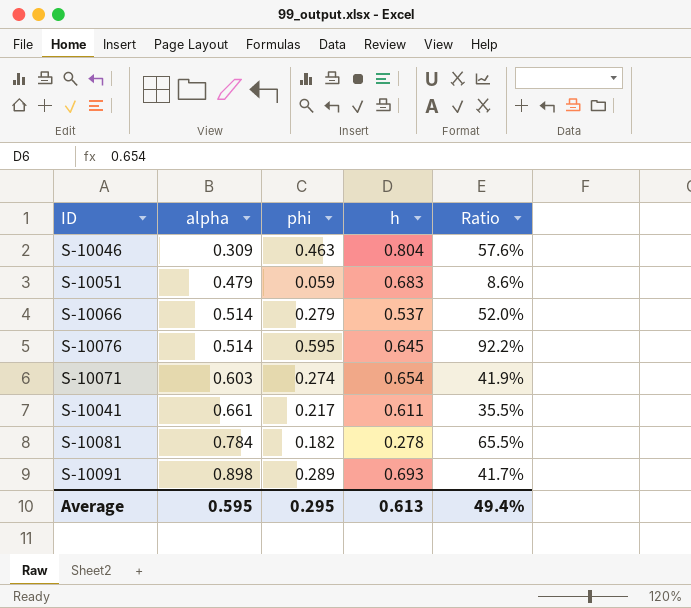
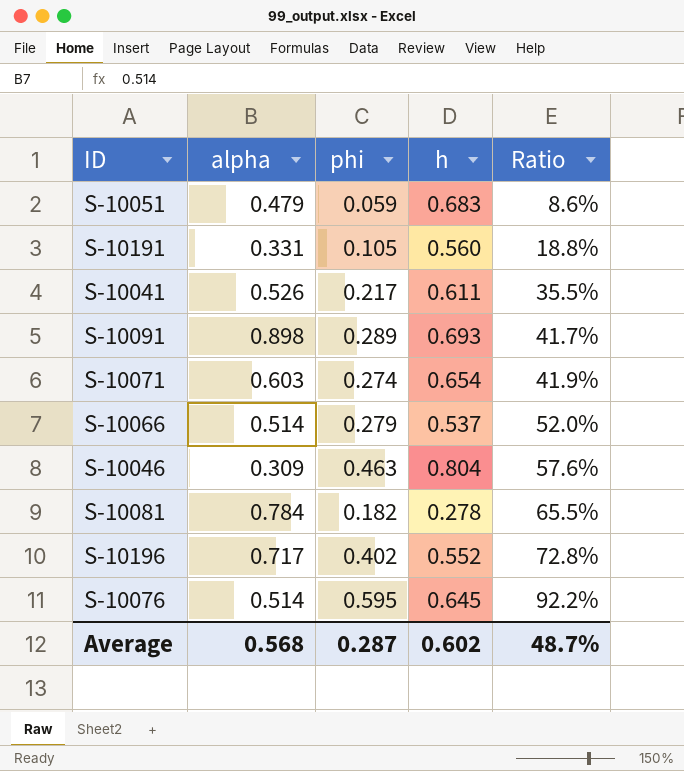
row order: alpha ascending -> Ratio ascending
row S-10191: none -> 0.331 | 0.105 | 0.560 | 18.8%
S-10041 | alpha: 0.661 -> 0.526
row S-10196: none -> 0.717 | 0.402 | 0.552 | 72.8%
Average | alpha: 0.595 -> 0.568
Average | phi: 0.295 -> 0.287
Average | h: 0.613 -> 0.602
Average | Ratio: 49.4% -> 48.7%

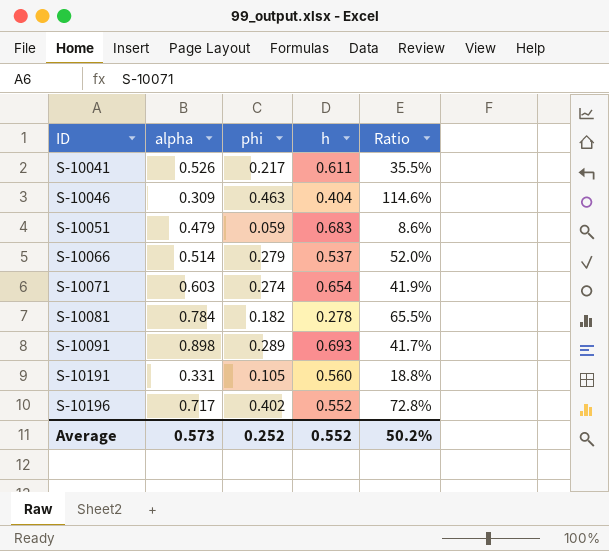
row order: Ratio ascending -> ID ascending
row S-10076: 0.514 | 0.595 | 0.645 | 92.2% -> none
S-10046 | h: 0.804 -> 0.404
S-10046 | Ratio: 57.6% -> 114.6%
Average | alpha: 0.568 -> 0.573
Average | phi: 0.287 -> 0.252
Average | h: 0.602 -> 0.552
Average | Ratio: 48.7% -> 50.2%

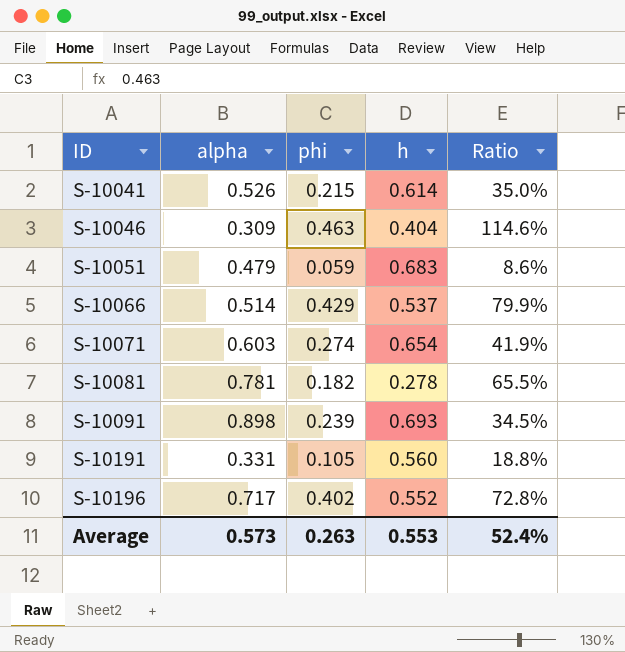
S-10041 | phi: 0.217 -> 0.215
S-10041 | h: 0.611 -> 0.614
S-10041 | Ratio: 35.5% -> 35.0%
S-10066 | phi: 0.279 -> 0.429
S-10066 | Ratio: 52.0% -> 79.9%
S-10081 | alpha: 0.784 -> 0.781
S-10091 | phi: 0.289 -> 0.239
S-10091 | Ratio: 41.7% -> 34.5%
Average | phi: 0.252 -> 0.263
Average | h: 0.552 -> 0.553
Average | Ratio: 50.2% -> 52.4%

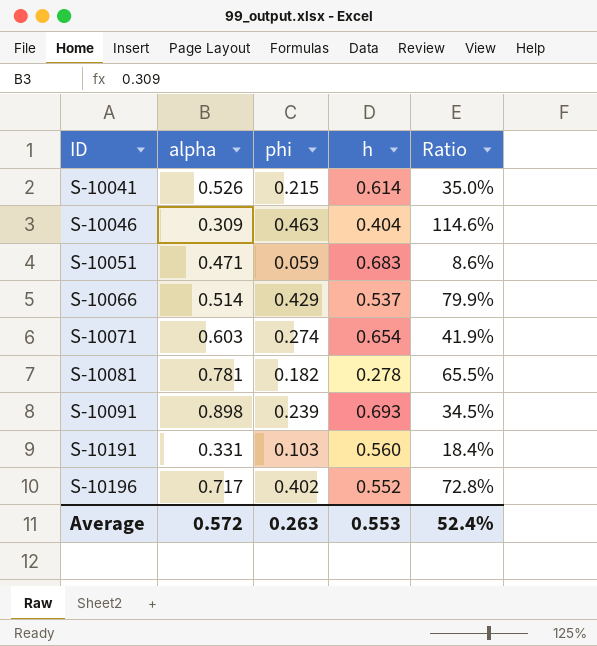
S-10051 | alpha: 0.479 -> 0.471
S-10191 | phi: 0.105 -> 0.103
S-10191 | Ratio: 18.8% -> 18.4%
Average | alpha: 0.573 -> 0.572

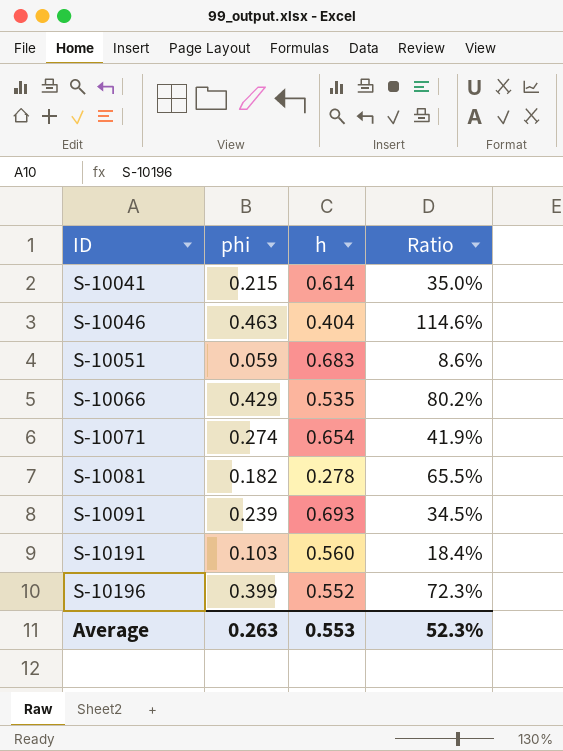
column alpha | position: 2 -> none
S-10066 | h: 0.537 -> 0.535
S-10066 | Ratio: 79.9% -> 80.2%
S-10196 | phi: 0.402 -> 0.399
S-10196 | Ratio: 72.8% -> 72.3%
Average | Ratio: 52.4% -> 52.3%

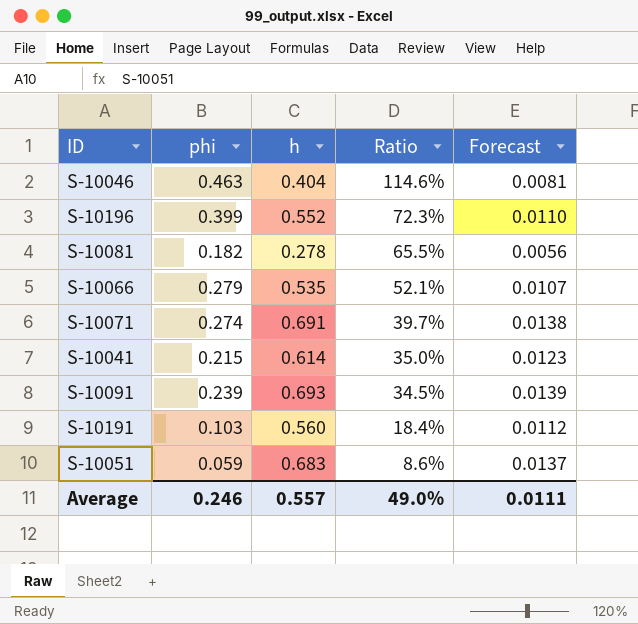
row order: ID ascending -> Ratio descending
column Forecast | formula: none -> [h] * 0.02
S-10066 | phi: 0.429 -> 0.279
S-10066 | Ratio: 80.2% -> 52.1%
S-10071 | h: 0.654 -> 0.691
S-10071 | Ratio: 41.9% -> 39.7%
Average | phi: 0.263 -> 0.246
Average | h: 0.553 -> 0.557
Average | Ratio: 52.3% -> 49.0%

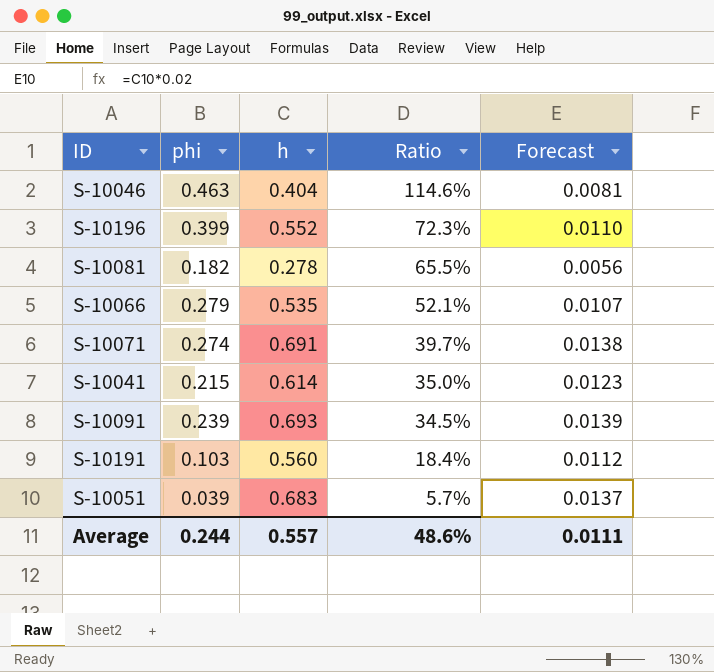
S-10051 | phi: 0.059 -> 0.039
S-10051 | Ratio: 8.6% -> 5.7%
Average | phi: 0.246 -> 0.244
Average | Ratio: 49.0% -> 48.6%

